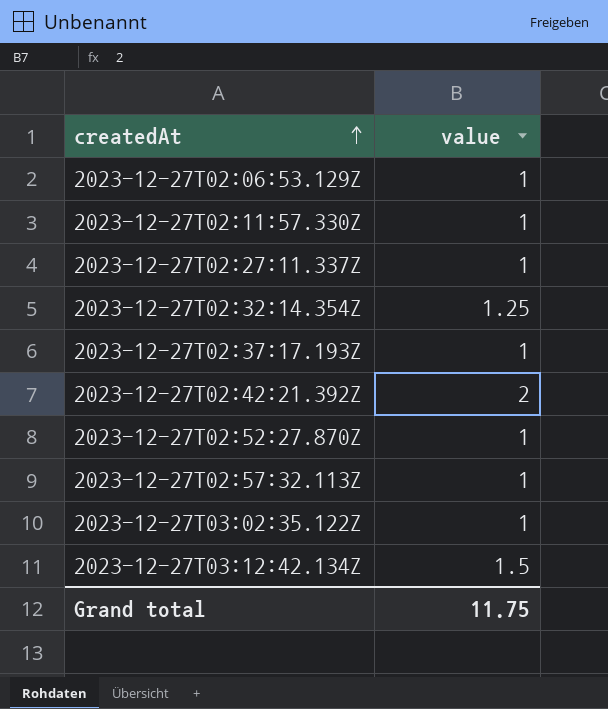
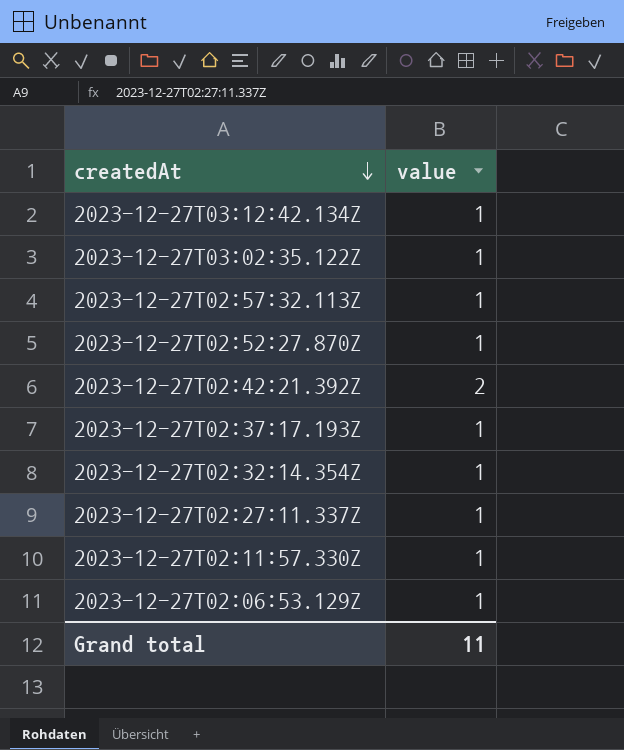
row order: createdAt ascending -> createdAt descending
2023-12-27T03:12:42.134Z | value: 1.5 -> 1
2023-12-27T02:32:14.354Z | value: 1.25 -> 1
Grand total | value: 11.75 -> 11

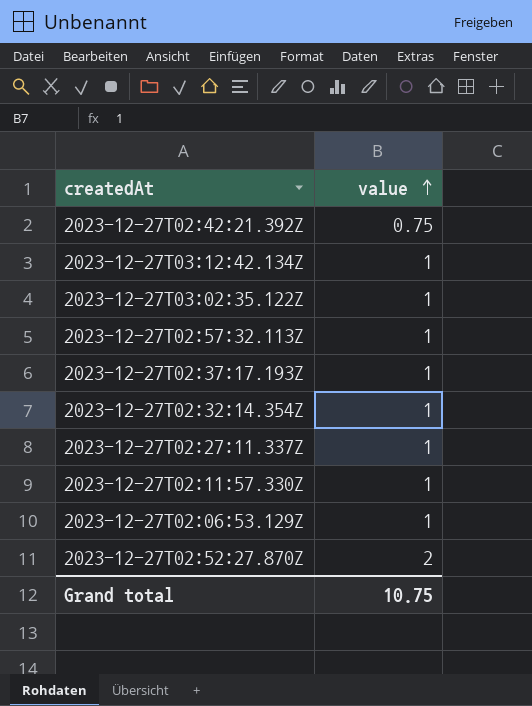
row order: createdAt descending -> value ascending
2023-12-27T02:42:21.392Z | value: 2 -> 0.75
2023-12-27T02:52:27.870Z | value: 1 -> 2
Grand total | value: 11 -> 10.75

